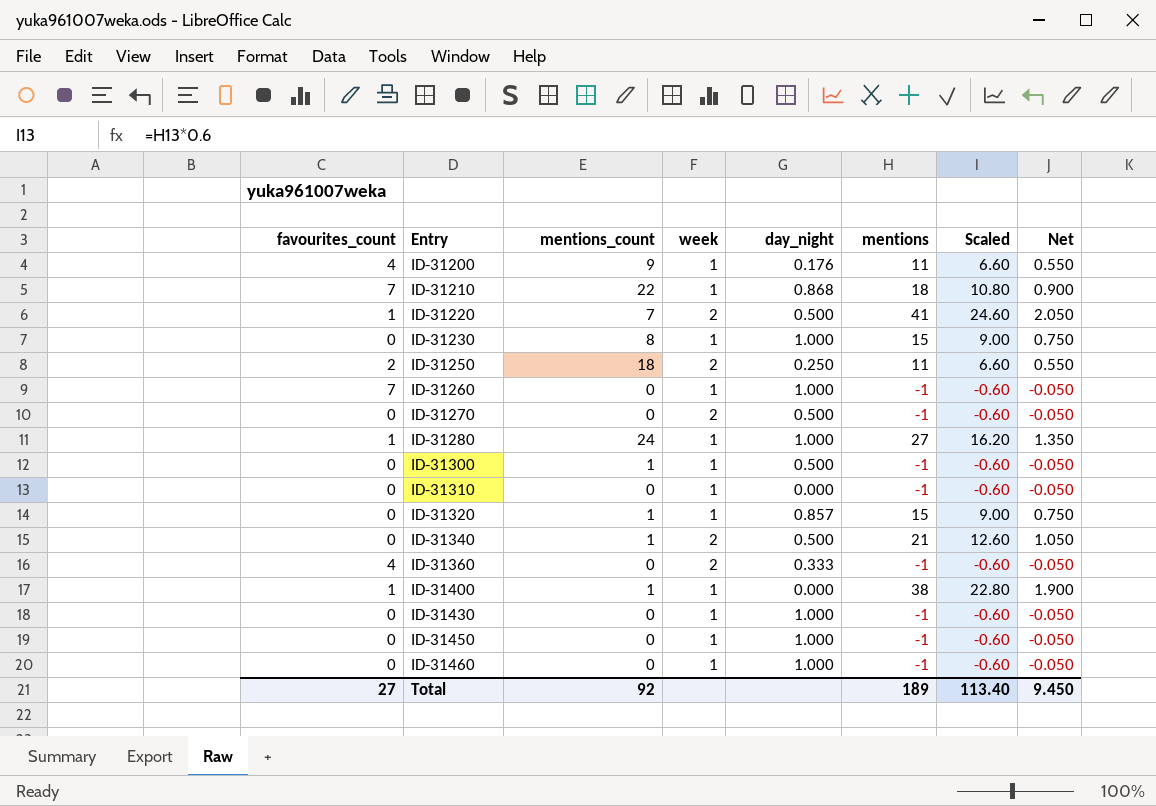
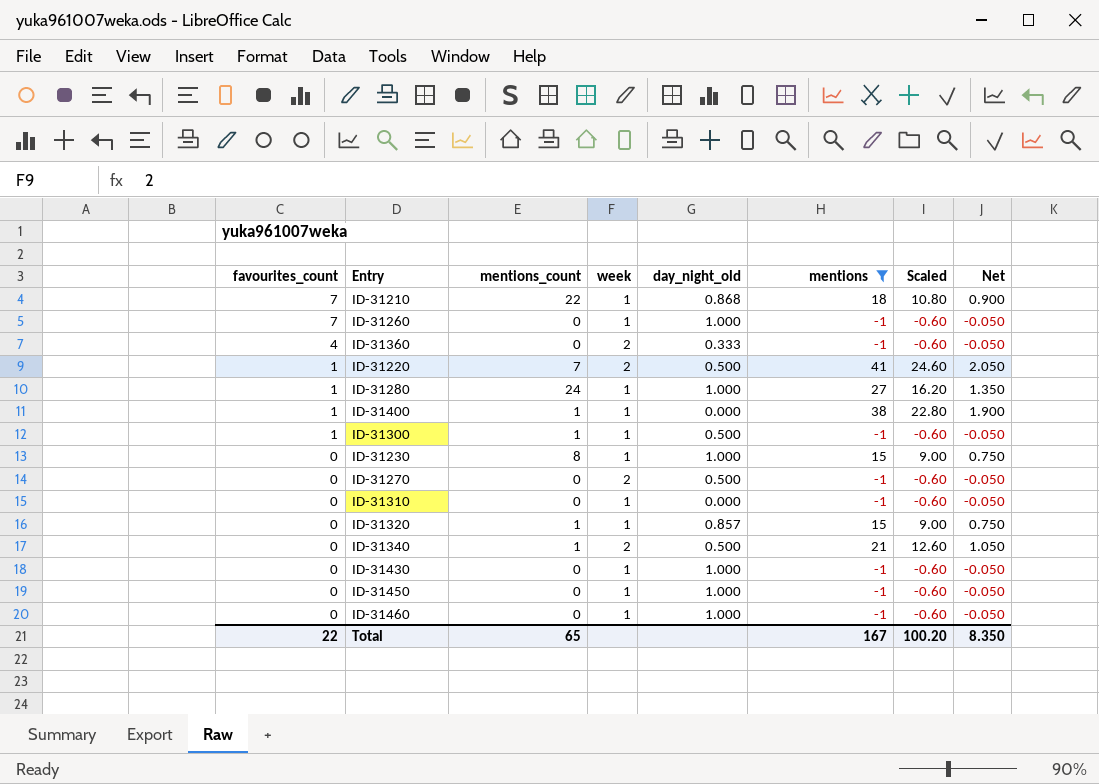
filter: none -> mentions != 11
row order: Entry ascending -> favourites_count descending
column name: day_night -> day_night_old
ID-31300 | favourites_count: 0 -> 1
Total | favourites_count: 27 -> 22
Total | mentions_count: 92 -> 65
Total | mentions: 189 -> 167
Total | Scaled: 113.40 -> 100.20
Total | Net: 9.450 -> 8.350

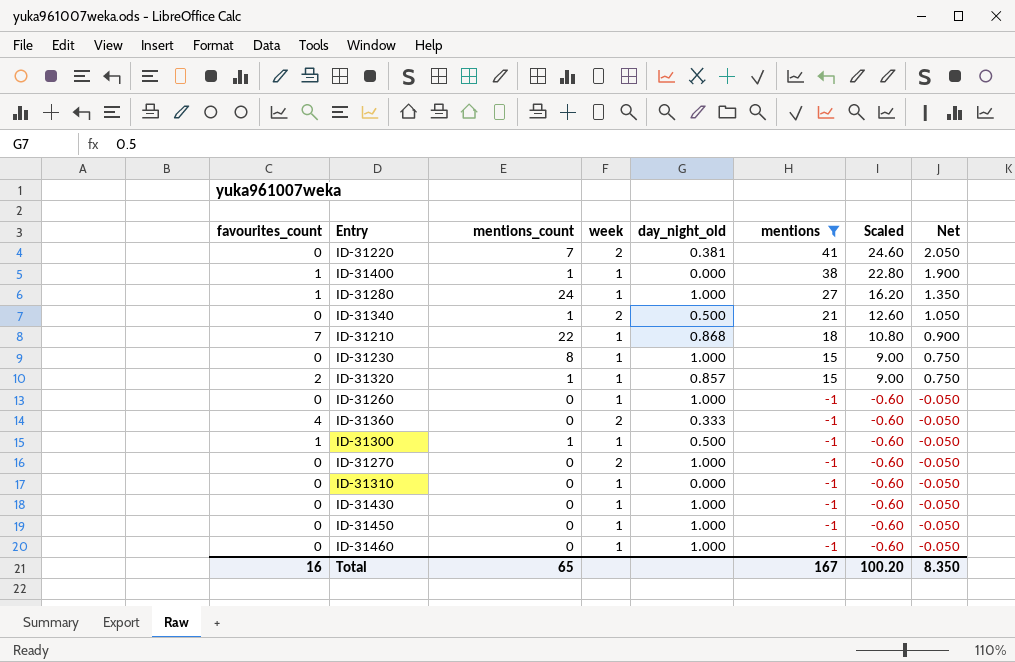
row order: favourites_count descending -> mentions descending
ID-31220 | favourites_count: 1 -> 0
ID-31220 | day_night_old: 0.500 -> 0.381
ID-31320 | favourites_count: 0 -> 2
ID-31260 | favourites_count: 7 -> 0
ID-31270 | day_night_old: 0.500 -> 1.000
Total | favourites_count: 22 -> 16

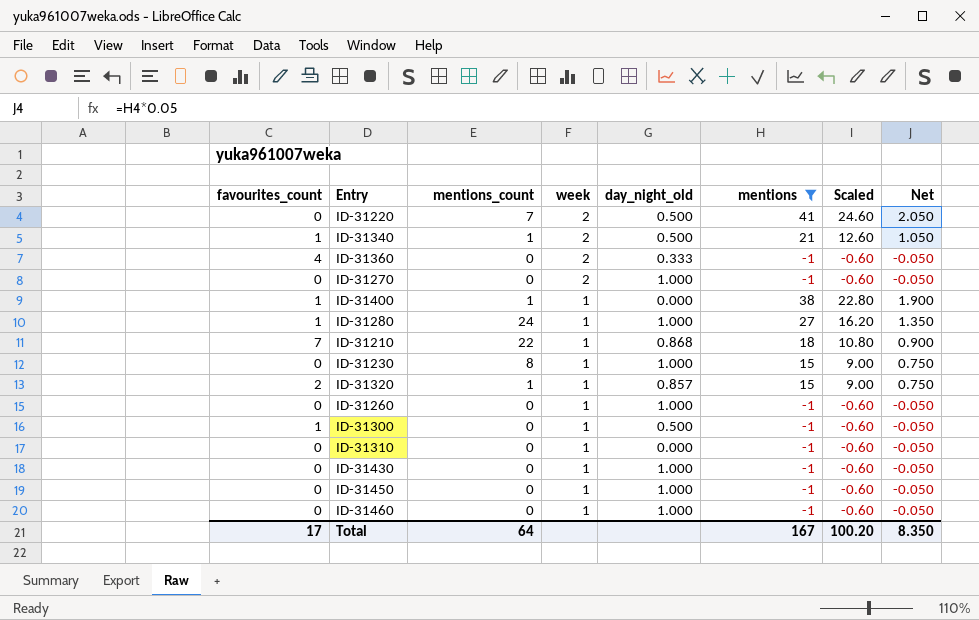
row order: mentions descending -> week descending
ID-31220 | day_night_old: 0.381 -> 0.500
ID-31340 | favourites_count: 0 -> 1
ID-31300 | mentions_count: 1 -> 0
Total | favourites_count: 16 -> 17
Total | mentions_count: 65 -> 64

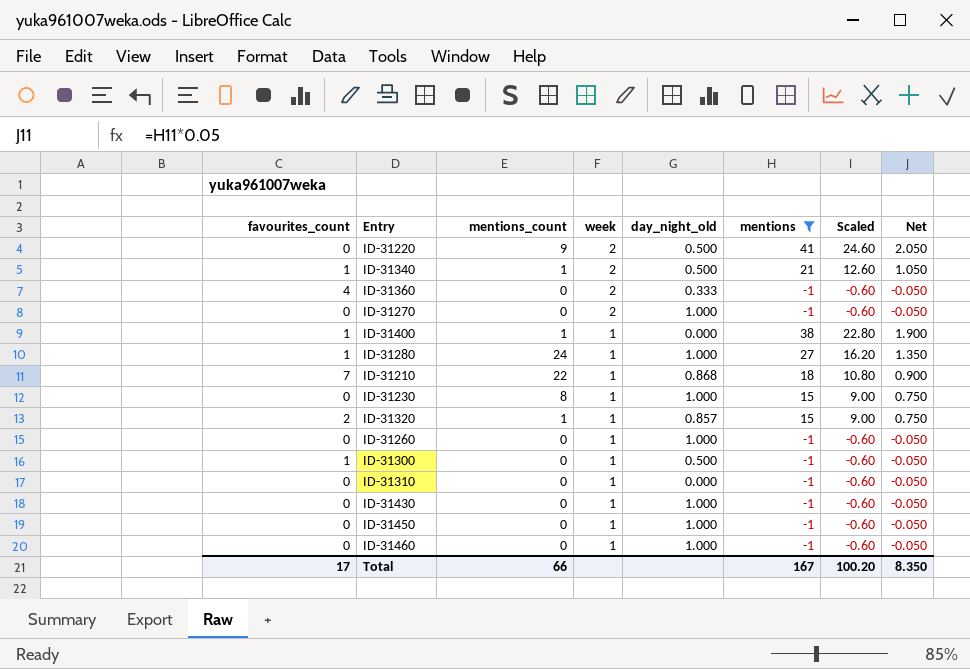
ID-31220 | mentions_count: 7 -> 9
Total | mentions_count: 64 -> 66

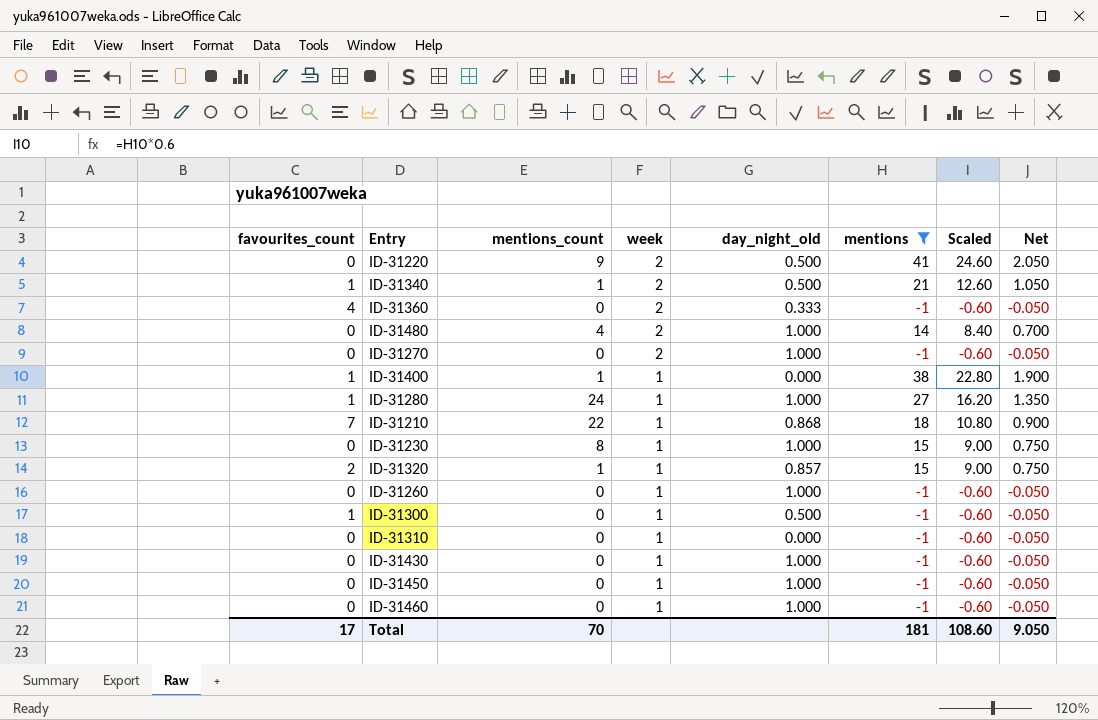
row ID-31480: none -> 0 | 4 | 2 | 1.000 | 14 | 8.40 | 0.700
Total | mentions_count: 66 -> 70
Total | mentions: 167 -> 181
Total | Scaled: 100.20 -> 108.60
Total | Net: 8.350 -> 9.050

